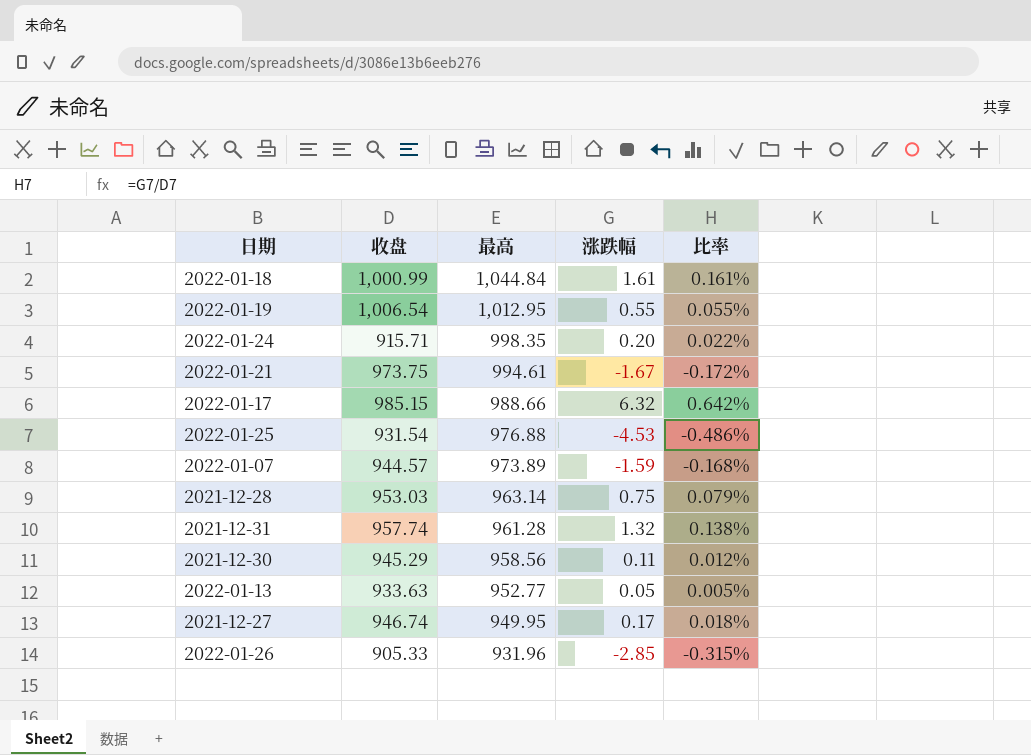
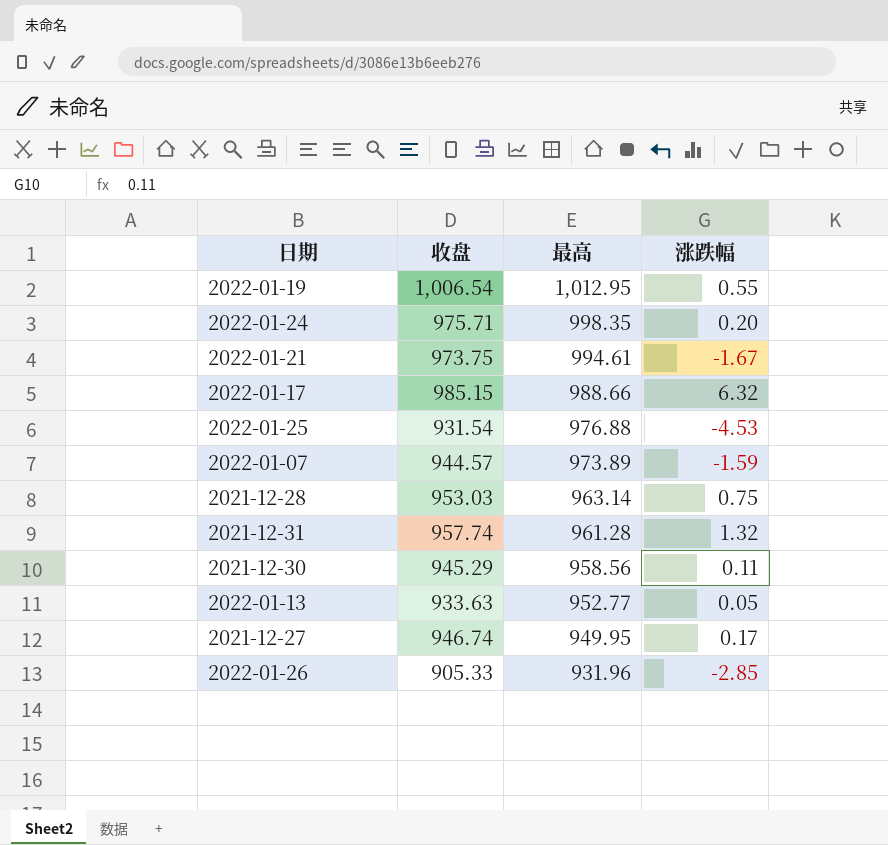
column 比率 | formula: [涨跌幅] / [收盘] -> none
row 2022-01-18: 1,000.99 | 1,044.84 | 1.61 | 0.161% -> none
2022-01-24 | 收盘: 915.71 -> 975.71

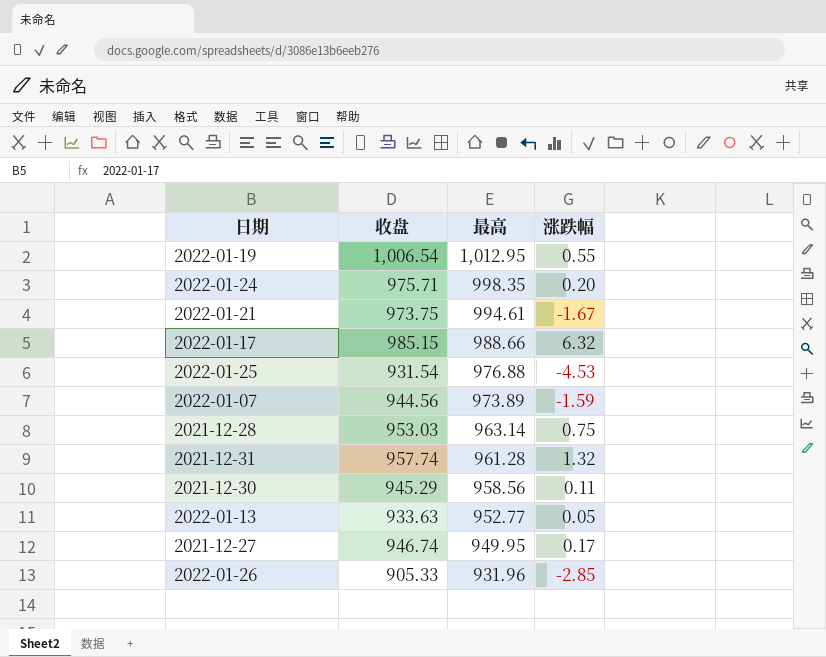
2022-01-07 | 收盘: 944.57 -> 944.56

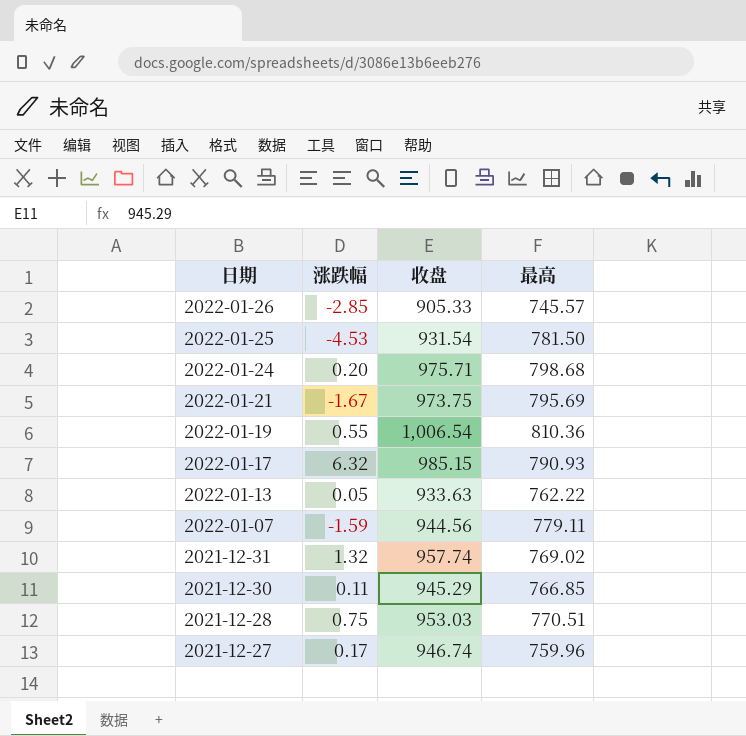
row order: 最高 descending -> 日期 descending
column 涨跌幅 | position: 4 -> 2
2022-01-26 | 最高: 931.96 -> 745.57
2022-01-25 | 最高: 976.88 -> 781.50
2022-01-24 | 最高: 998.35 -> 798.68
2022-01-21 | 最高: 994.61 -> 795.69
2022-01-19 | 最高: 1,012.95 -> 810.36
2022-01-17 | 最高: 988.66 -> 790.93
2022-01-13 | 最高: 952.77 -> 762.22
2022-01-07 | 最高: 973.89 -> 779.11
2021-12-31 | 最高: 961.28 -> 769.02
2021-12-30 | 最高: 958.56 -> 766.85
2021-12-28 | 最高: 963.14 -> 770.51
2021-12-27 | 最高: 949.95 -> 759.96

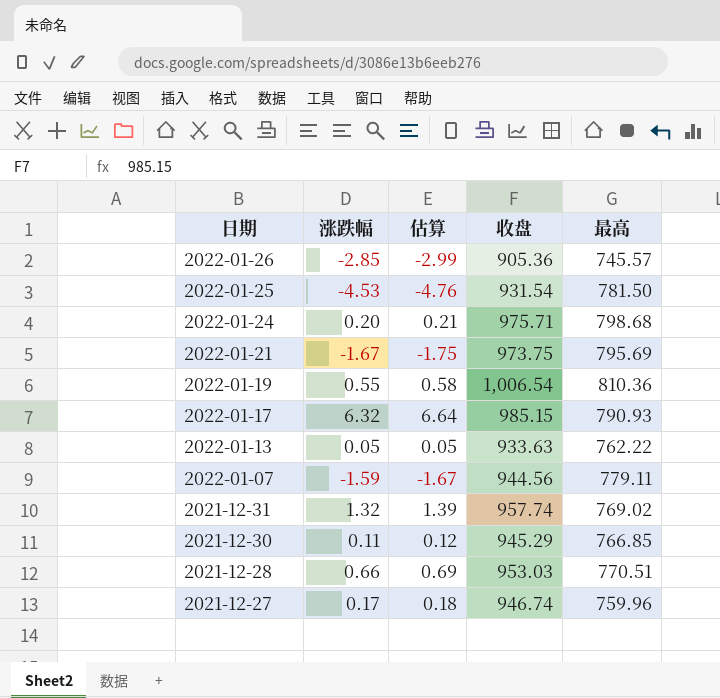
column 估算 | formula: none -> [涨跌幅] * 1.05
2022-01-26 | 收盘: 905.33 -> 905.36
2021-12-28 | 涨跌幅: 0.75 -> 0.66

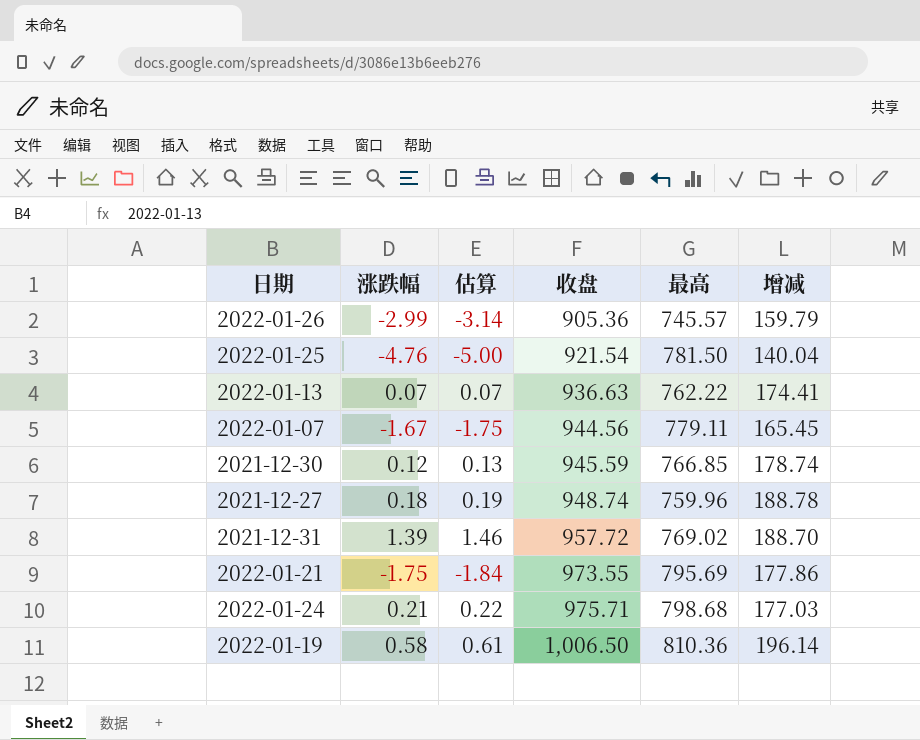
row order: 日期 descending -> 收盘 ascending
column 增减 | formula: none -> [收盘] - [最高]
row 2022-01-17: 6.32 | 6.64 | 985.15 | 790.93 -> none
row 2021-12-28: 0.66 | 0.69 | 953.03 | 770.51 -> none
2022-01-26 | 涨跌幅: -2.85 -> -2.99
2022-01-26 | 估算: -2.99 -> -3.14
2022-01-25 | 涨跌幅: -4.53 -> -4.76
2022-01-25 | 估算: -4.76 -> -5.00
2022-01-25 | 收盘: 931.54 -> 921.54
2022-01-13 | 涨跌幅: 0.05 -> 0.07
2022-01-13 | 估算: 0.05 -> 0.07
2022-01-13 | 收盘: 933.63 -> 936.63
2022-01-07 | 涨跌幅: -1.59 -> -1.67
2022-01-07 | 估算: -1.67 -> -1.75
2021-12-30 | 涨跌幅: 0.11 -> 0.12
2021-12-30 | 估算: 0.12 -> 0.13
2021-12-30 | 收盘: 945.29 -> 945.59
2021-12-27 | 涨跌幅: 0.17 -> 0.18
2021-12-27 | 估算: 0.18 -> 0.19
2021-12-27 | 收盘: 946.74 -> 948.74
2021-12-31 | 涨跌幅: 1.32 -> 1.39
2021-12-31 | 估算: 1.39 -> 1.46
2021-12-31 | 收盘: 957.74 -> 957.72
2022-01-21 | 涨跌幅: -1.67 -> -1.75
2022-01-21 | 估算: -1.75 -> -1.84
2022-01-21 | 收盘: 973.75 -> 973.55
2022-01-24 | 涨跌幅: 0.20 -> 0.21
2022-01-24 | 估算: 0.21 -> 0.22
2022-01-19 | 涨跌幅: 0.55 -> 0.58
2022-01-19 | 估算: 0.58 -> 0.61
2022-01-19 | 收盘: 1,006.54 -> 1,006.50

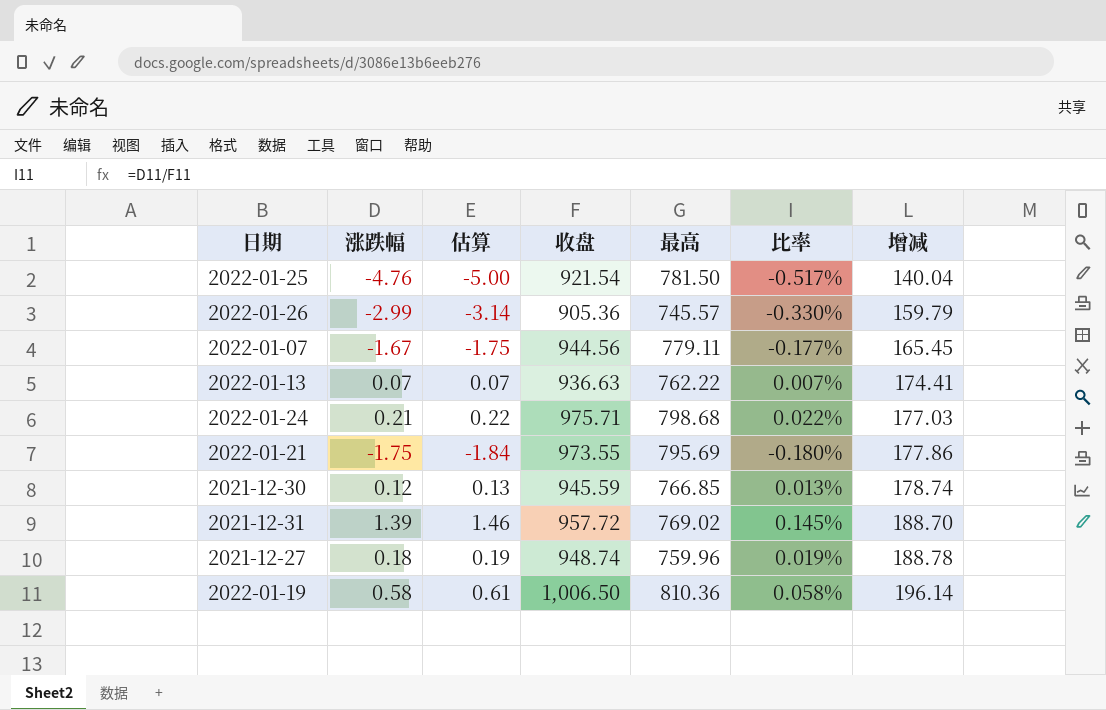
row order: 收盘 ascending -> 增减 ascending
column 比率 | formula: none -> [涨跌幅] / [收盘]

